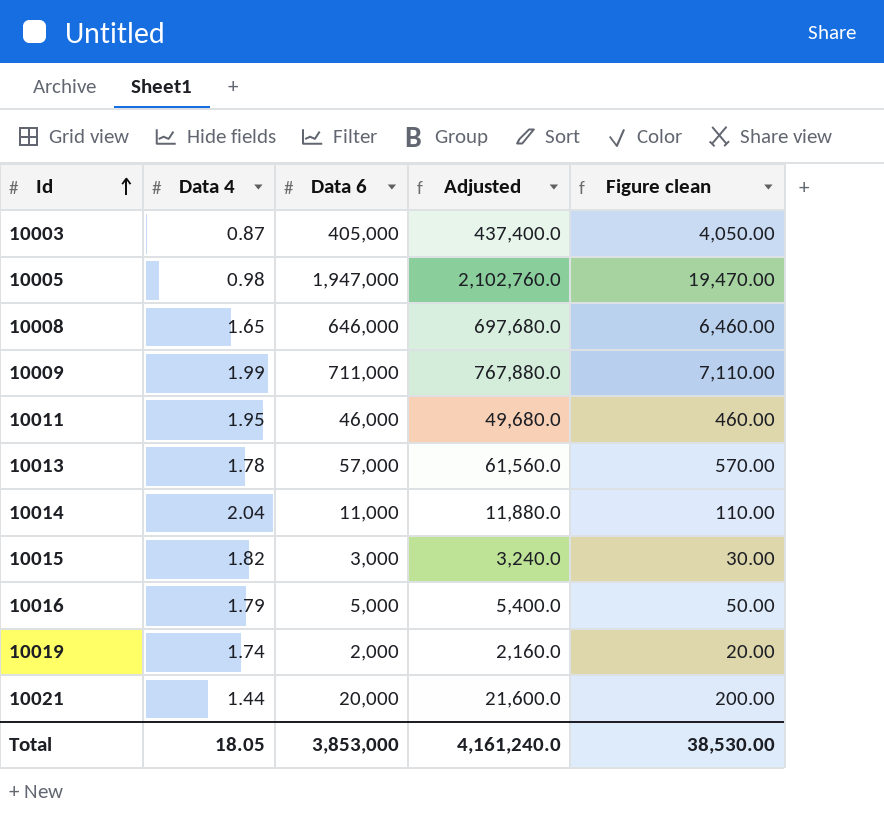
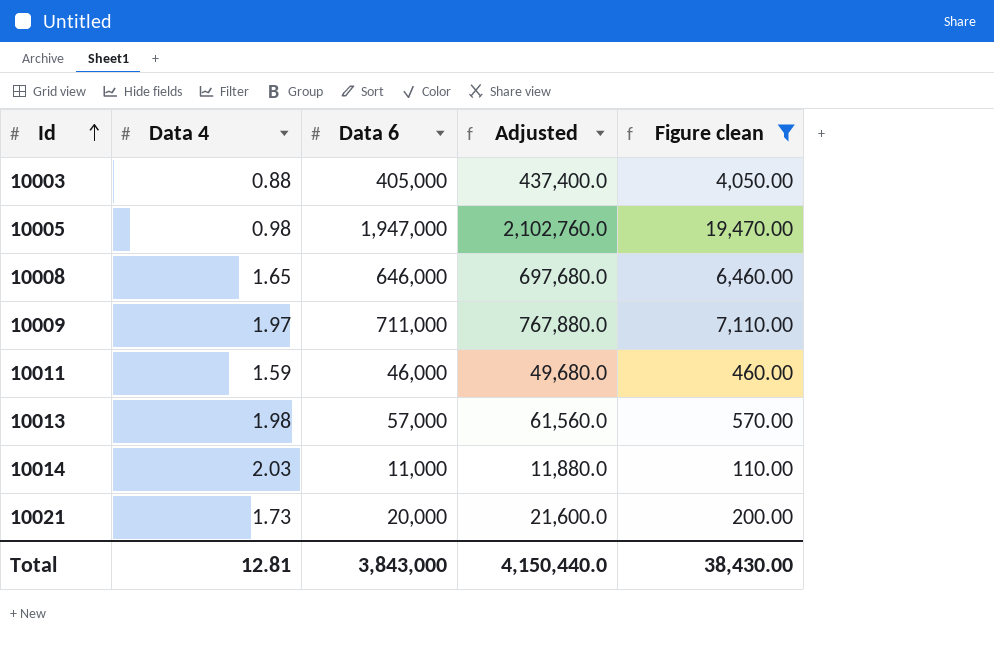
filter: none -> Figure clean >= 110.00
10003 | Data 4: 0.87 -> 0.88
10009 | Data 4: 1.99 -> 1.97
10011 | Data 4: 1.95 -> 1.59
10013 | Data 4: 1.78 -> 1.98
10014 | Data 4: 2.04 -> 2.03
10021 | Data 4: 1.44 -> 1.73
Total | Data 4: 18.05 -> 12.81
Total | Data 6: 3,853,000 -> 3,843,000
Total | Adjusted: 4,161,240.0 -> 4,150,440.0
Total | Figure clean: 38,530.00 -> 38,430.00

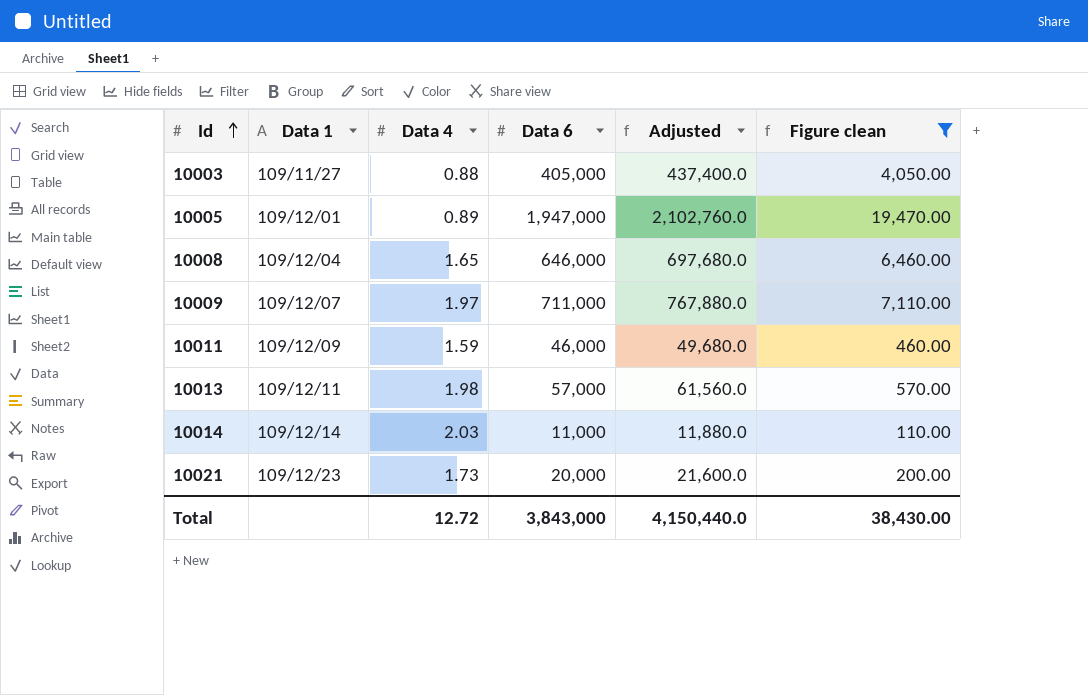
column Data 1 | position: none -> 2
10005 | Data 4: 0.98 -> 0.89
Total | Data 4: 12.81 -> 12.72

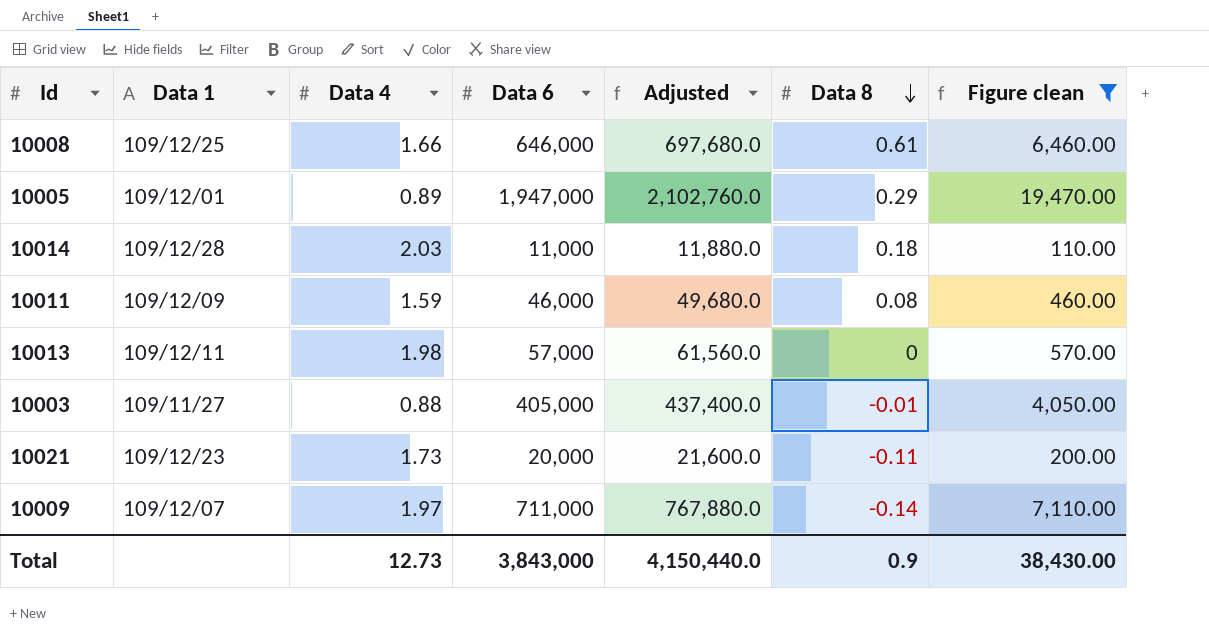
row order: Id ascending -> Data 8 descending
column Data 8 | position: none -> 6
10008 | Data 1: 109/12/04 -> 109/12/25
10008 | Data 4: 1.65 -> 1.66
10014 | Data 1: 109/12/14 -> 109/12/28
Total | Data 4: 12.72 -> 12.73

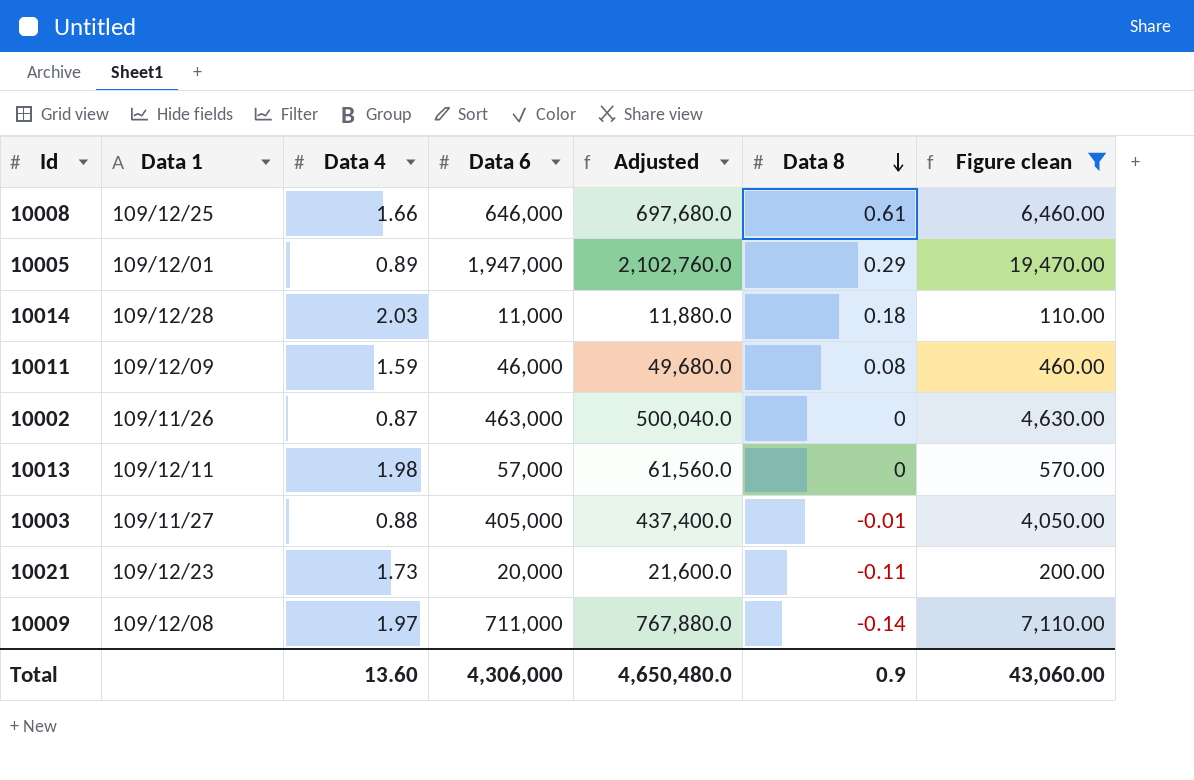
row 10002: none -> 109/11/26 | 0.87 | 463,000 | 500,040.0 | 0 | 4,630.00
10009 | Data 1: 109/12/07 -> 109/12/08
Total | Data 4: 12.73 -> 13.60
Total | Data 6: 3,843,000 -> 4,306,000
Total | Adjusted: 4,150,440.0 -> 4,650,480.0
Total | Figure clean: 38,430.00 -> 43,060.00

